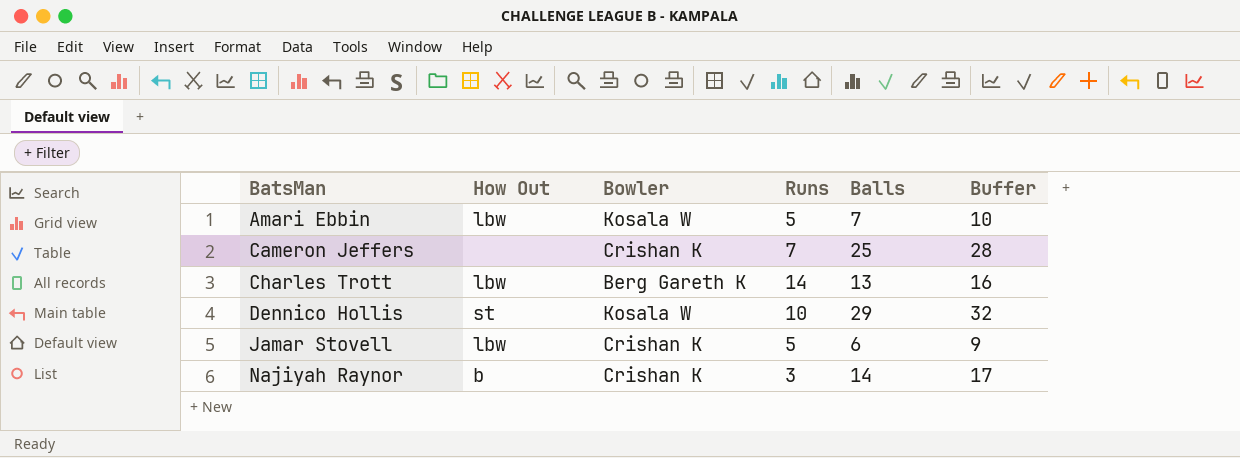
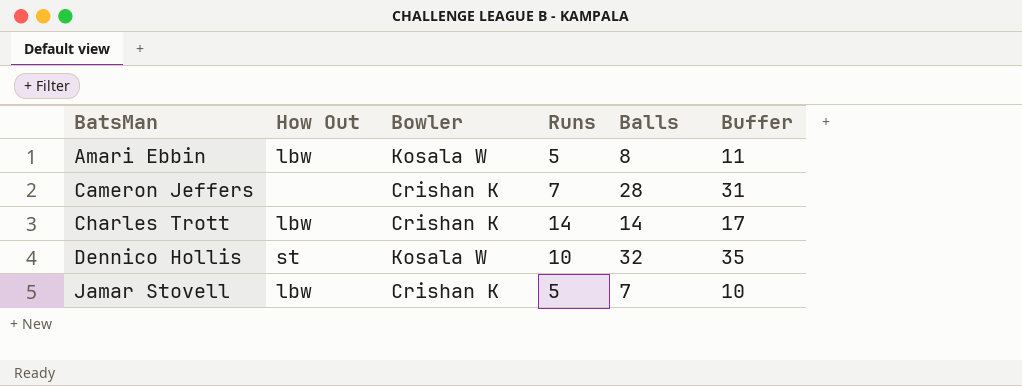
row Najiyah Raynor: b | Crishan K | 3 | 14 | 17 -> none
Amari Ebbin | Balls: 7 -> 8
Amari Ebbin | Buffer: 10 -> 11
Cameron Jeffers | Balls: 25 -> 28
Cameron Jeffers | Buffer: 28 -> 31
Charles Trott | Bowler: Berg Gareth K -> Crishan K
Charles Trott | Balls: 13 -> 14
Charles Trott | Buffer: 16 -> 17
Dennico Hollis | Balls: 29 -> 32
Dennico Hollis | Buffer: 32 -> 35
Jamar Stovell | Balls: 6 -> 7
Jamar Stovell | Buffer: 9 -> 10

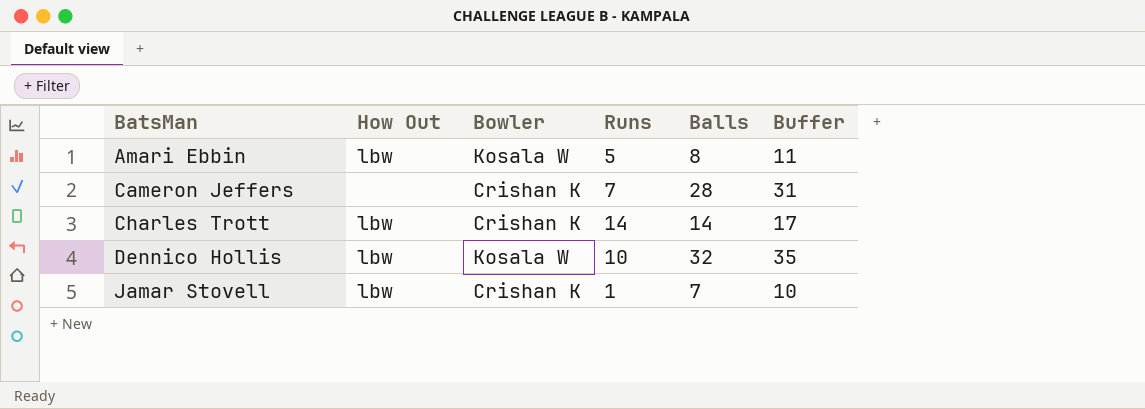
Dennico Hollis | How Out: st -> lbw
Jamar Stovell | Runs: 5 -> 1

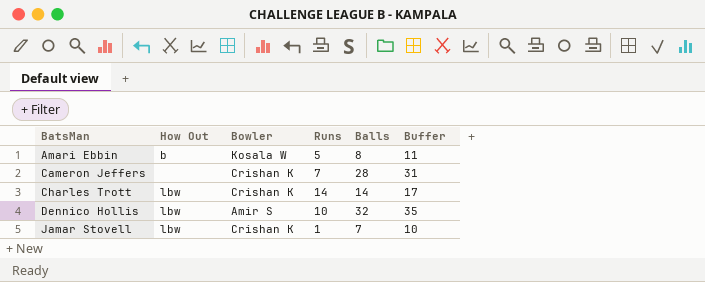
Amari Ebbin | How Out: lbw -> b
Dennico Hollis | Bowler: Kosala W -> Amir S

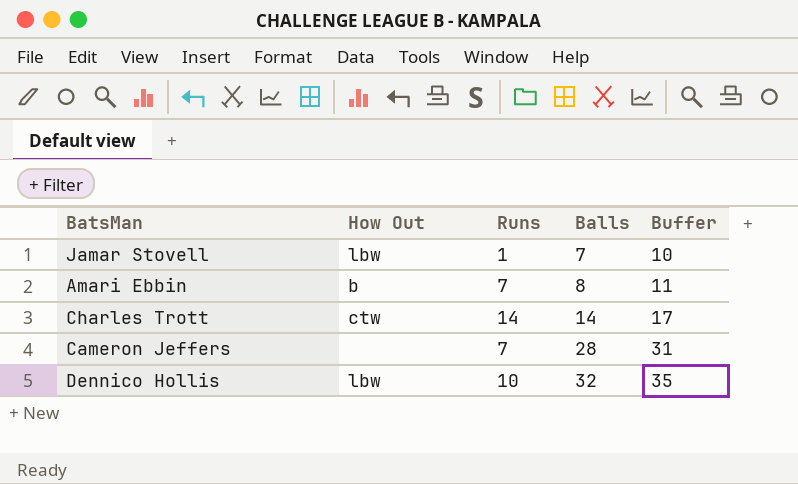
row order: BatsMan ascending -> Balls ascending
column Bowler | position: 3 -> none
Amari Ebbin | Runs: 5 -> 7
Charles Trott | How Out: lbw -> ctw

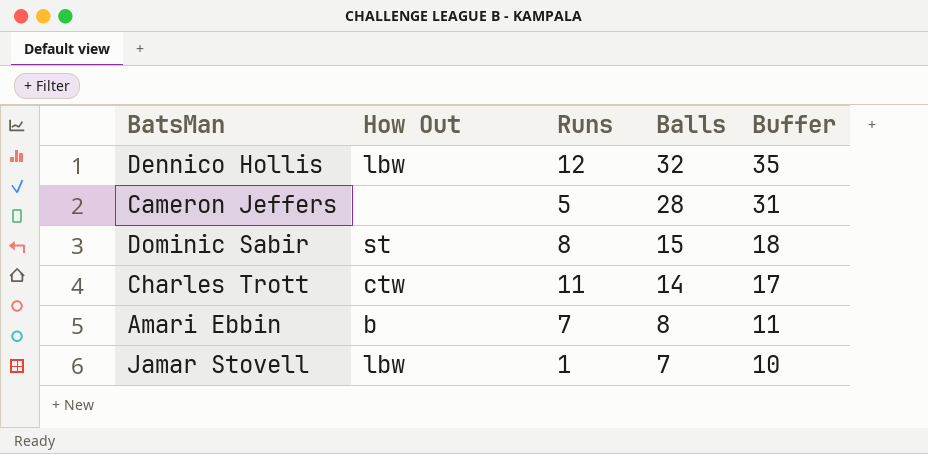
row order: Balls ascending -> Balls descending
Dennico Hollis | Runs: 10 -> 12
Cameron Jeffers | Runs: 7 -> 5
row Dominic Sabir: none -> st | 8 | 15 | 18
Charles Trott | Runs: 14 -> 11

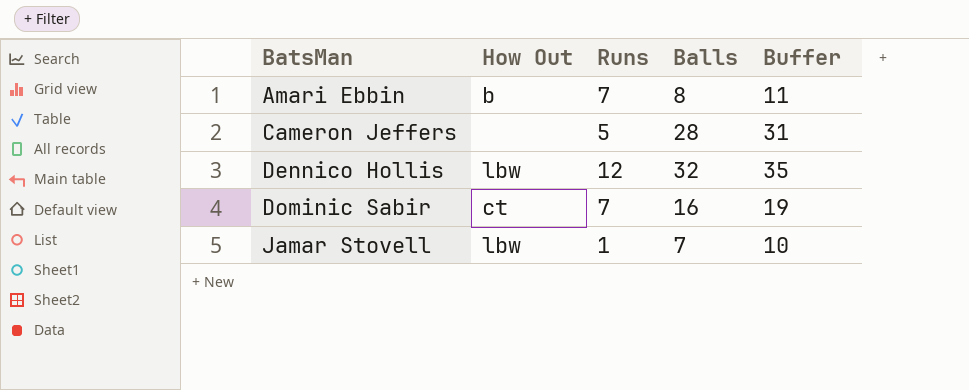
row order: Balls descending -> BatsMan ascending
row Charles Trott: ctw | 11 | 14 | 17 -> none
Dominic Sabir | How Out: st -> ct
Dominic Sabir | Runs: 8 -> 7
Dominic Sabir | Balls: 15 -> 16
Dominic Sabir | Buffer: 18 -> 19

